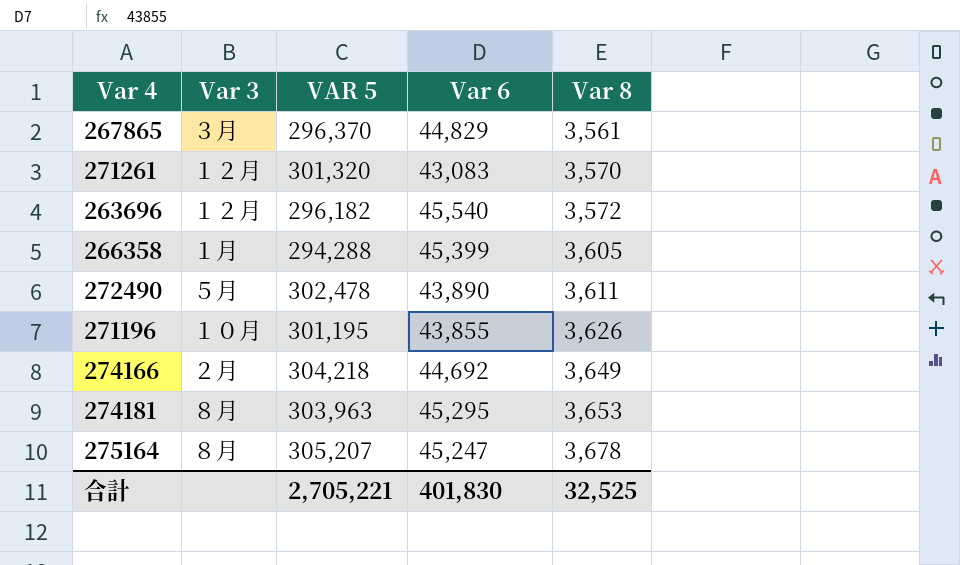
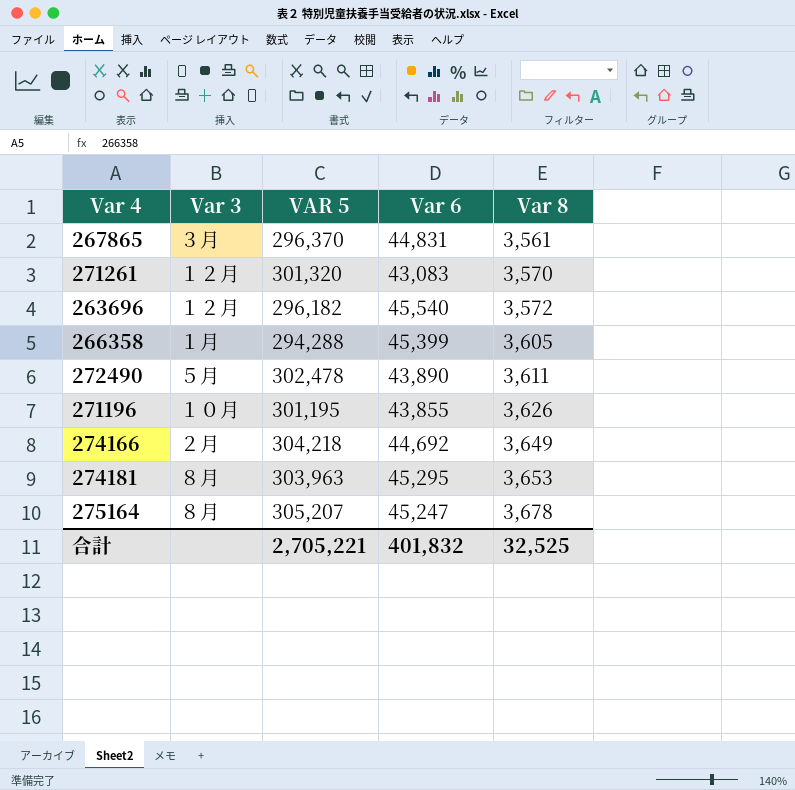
267865 | Var 6: 44,829 -> 44,831
合計 | Var 6: 401,830 -> 401,832

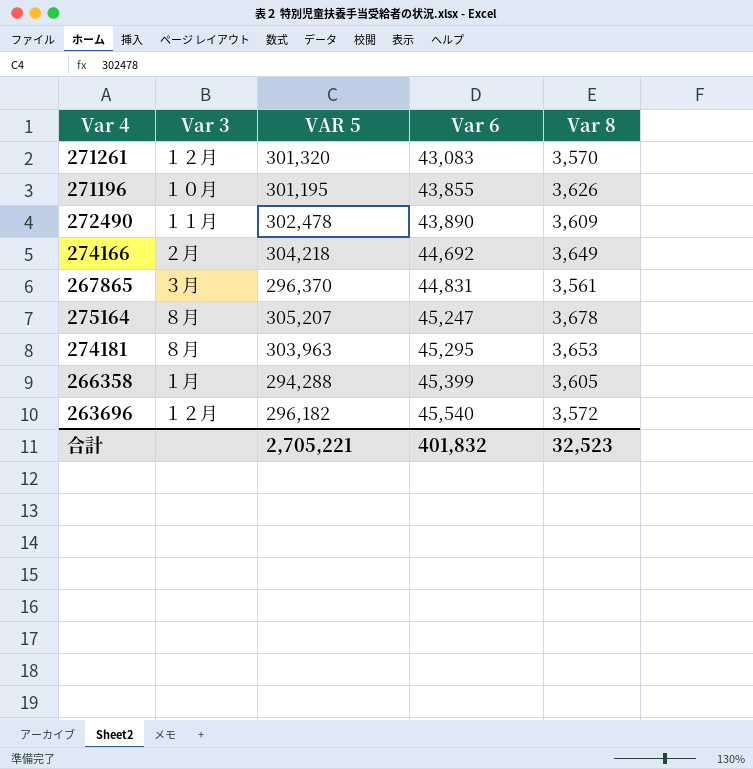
row order: Var 8 ascending -> Var 6 ascending
272490 | Var 3: ５月 -> １１月
272490 | Var 8: 3,611 -> 3,609
合計 | Var 8: 32,525 -> 32,523

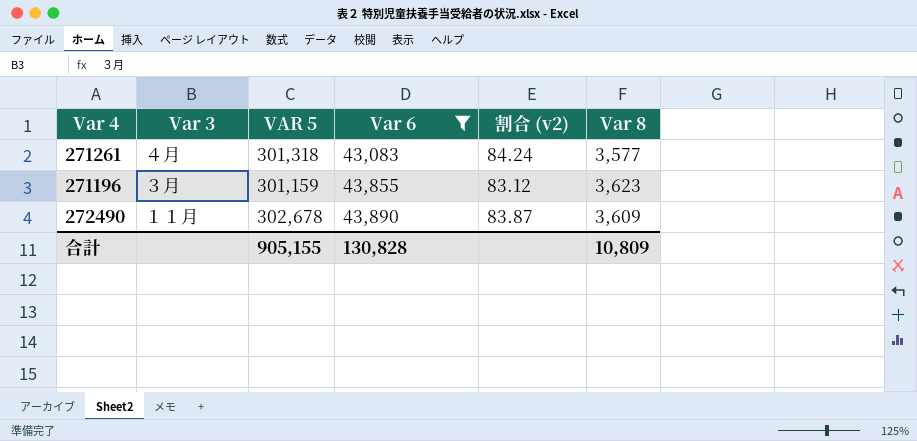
filter: none -> Var 6 <= 43,890
column 割合 (v2) | formula: none -> [VAR 5] / [Var 8]
271261 | Var 3: １２月 -> ４月
271261 | VAR 5: 301,320 -> 301,318
271261 | Var 8: 3,570 -> 3,577
271196 | Var 3: １０月 -> ３月
271196 | VAR 5: 301,195 -> 301,159
271196 | Var 8: 3,626 -> 3,623
272490 | VAR 5: 302,478 -> 302,678
合計 | VAR 5: 2,705,221 -> 905,155
合計 | Var 6: 401,832 -> 130,828
合計 | Var 8: 32,523 -> 10,809

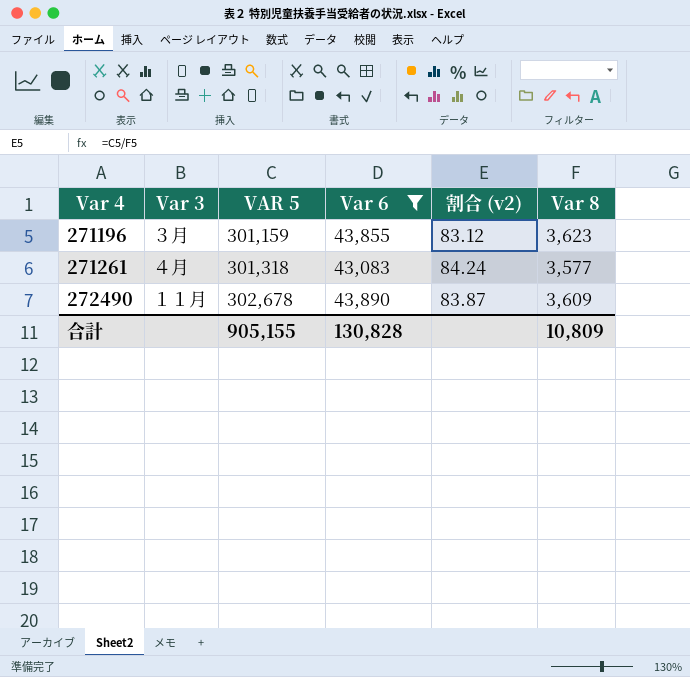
row order: Var 6 ascending -> Var 4 ascending

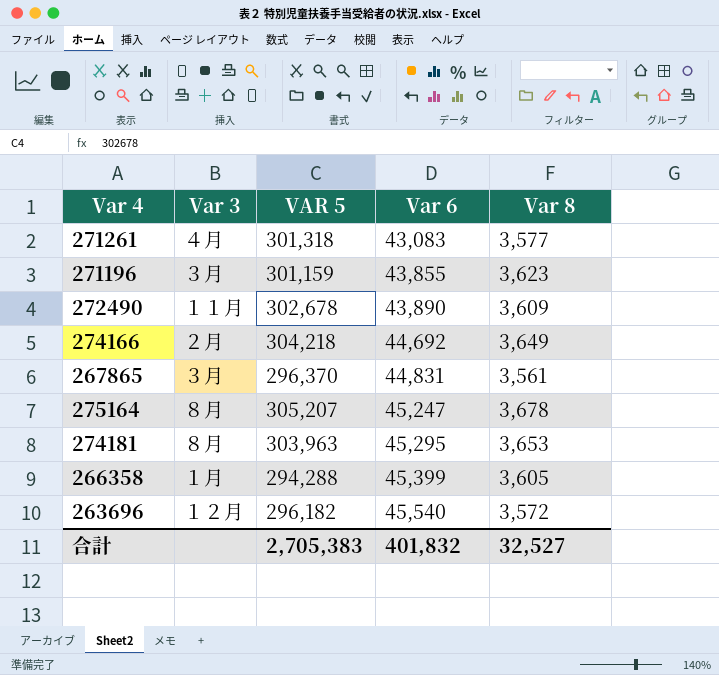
filter: Var 6 <= 43,890 -> none
row order: Var 4 ascending -> Var 6 ascending
column 割合 (v2) | formula: [VAR 5] / [Var 8] -> none
合計 | VAR 5: 905,155 -> 2,705,383
合計 | Var 6: 130,828 -> 401,832
合計 | Var 8: 10,809 -> 32,527

